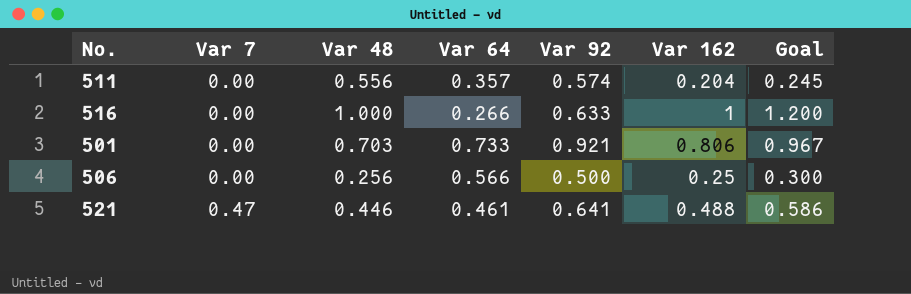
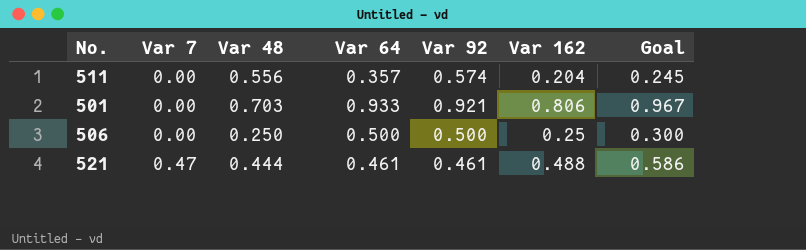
row 516: 0.00 | 1.000 | 0.266 | 0.633 | 1 | 1.200 -> none
501 | Var 64: 0.733 -> 0.933
506 | Var 48: 0.256 -> 0.250
506 | Var 64: 0.566 -> 0.500
521 | Var 48: 0.446 -> 0.444
521 | Var 92: 0.641 -> 0.461

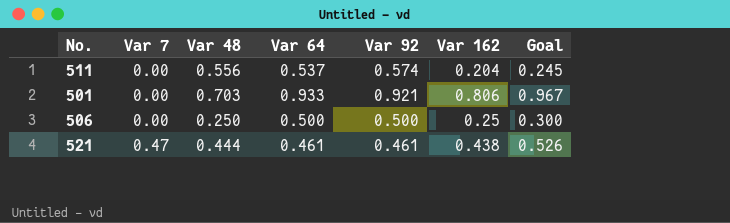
511 | Var 64: 0.357 -> 0.537
521 | Var 162: 0.488 -> 0.438
521 | Goal: 0.586 -> 0.526

